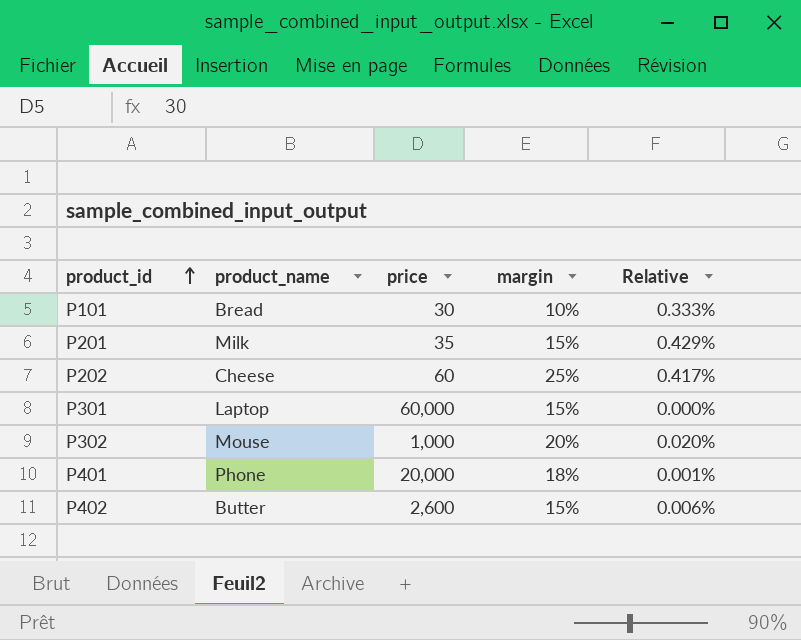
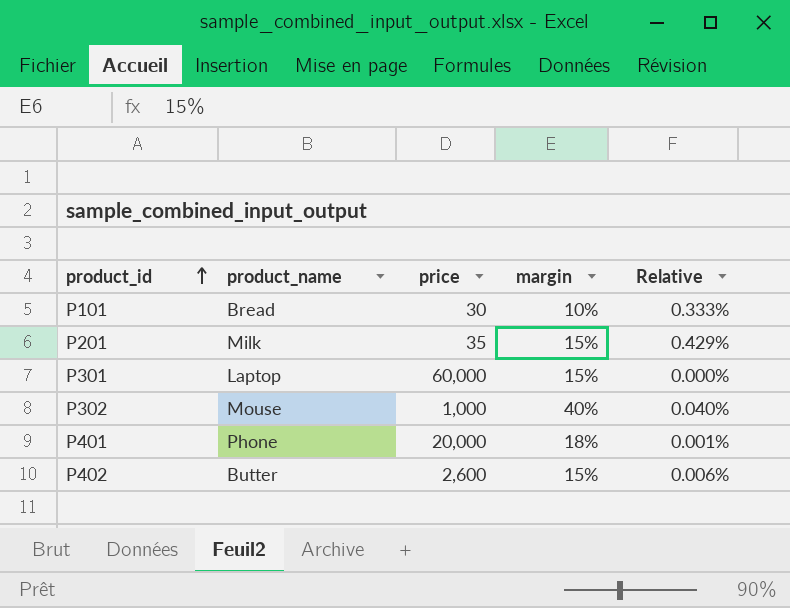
row P202: Cheese | 60 | 25% | 0.417% -> none
P302 | margin: 20% -> 40%
P302 | Relative: 0.020% -> 0.040%

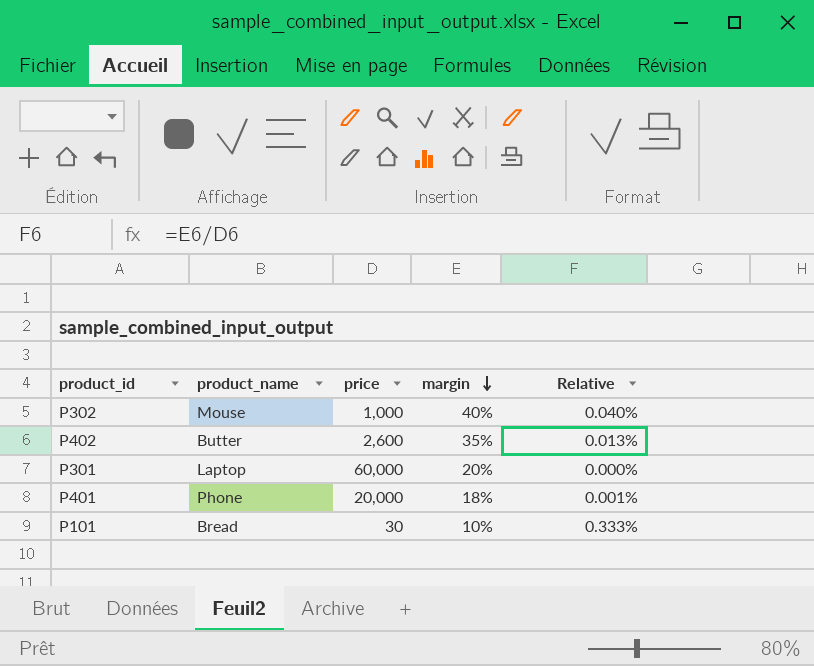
row order: product_id ascending -> margin descending
row P201: Milk | 35 | 15% | 0.429% -> none
P402 | margin: 15% -> 35%
P402 | Relative: 0.006% -> 0.013%
P301 | margin: 15% -> 20%

